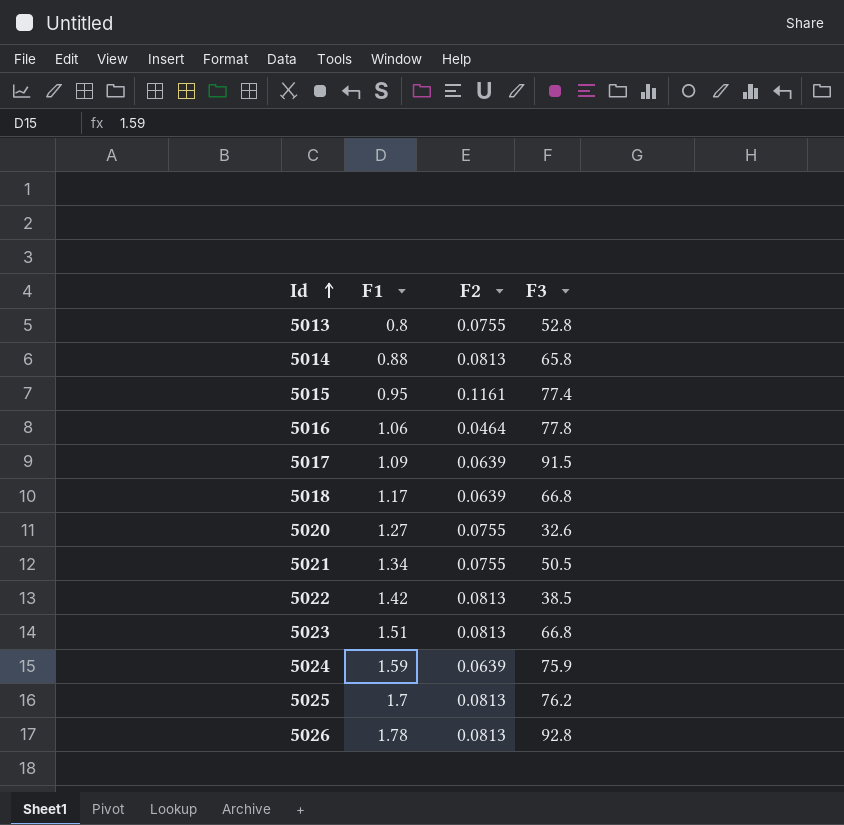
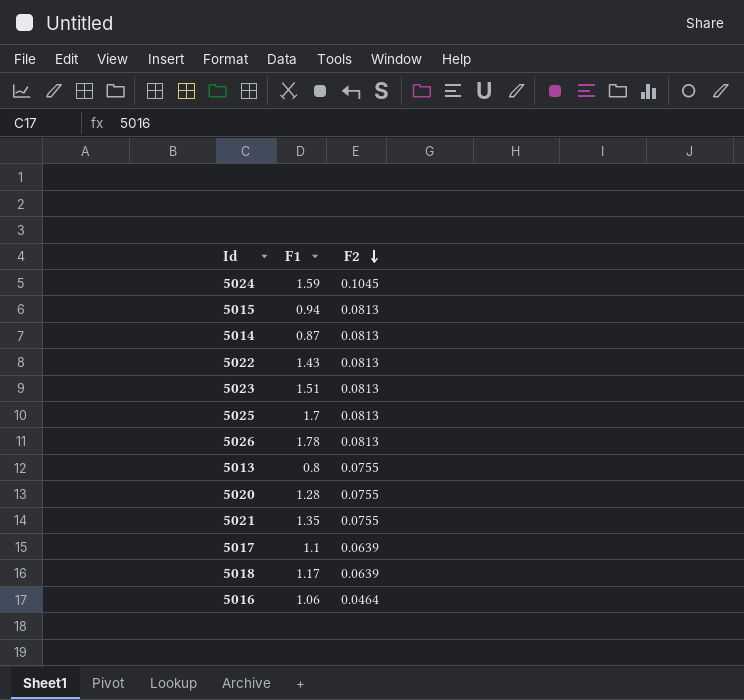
row order: Id ascending -> F2 descending
column F3 | position: 4 -> none
5024 | F2: 0.0639 -> 0.1045
5015 | F1: 0.95 -> 0.94
5015 | F2: 0.1161 -> 0.0813
5014 | F1: 0.88 -> 0.87
5022 | F1: 1.42 -> 1.43
5020 | F1: 1.27 -> 1.28
5021 | F1: 1.34 -> 1.35
5017 | F1: 1.09 -> 1.1

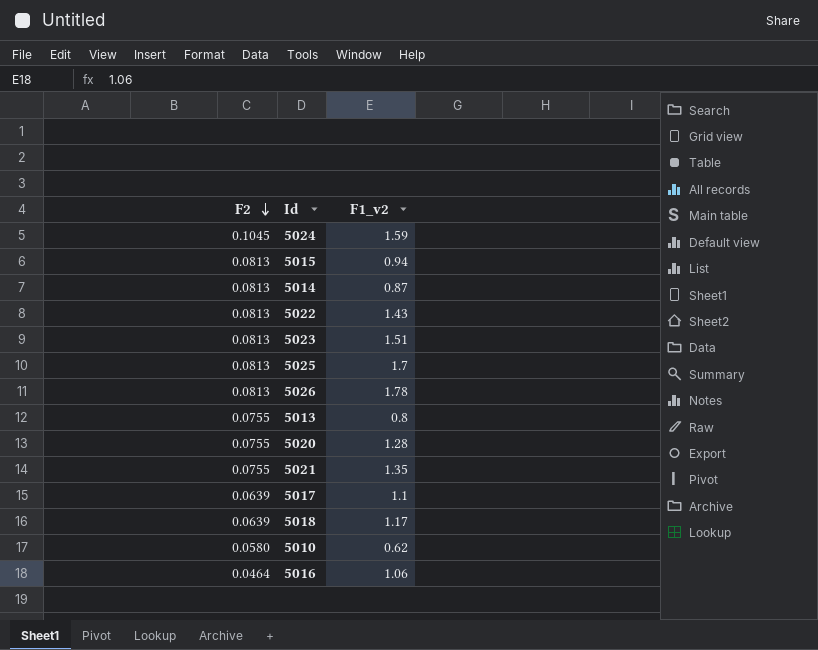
column F2 | position: 3 -> 1
column name: F1 -> F1_v2
row 5010: none -> 0.0580 | 0.62

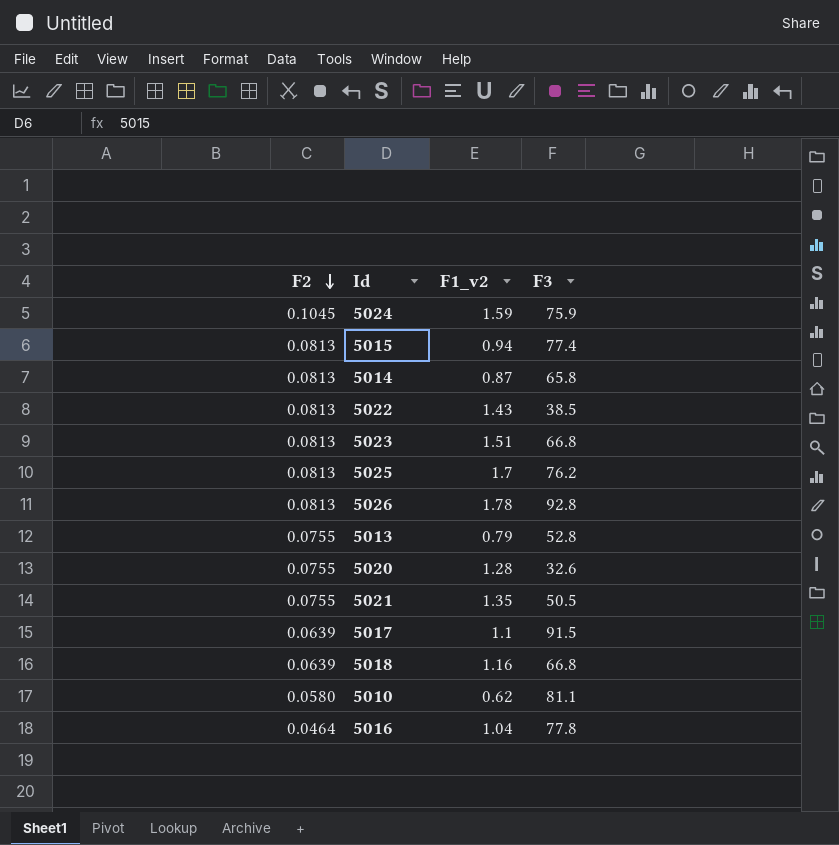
column F3 | position: none -> 4
5013 | F1_v2: 0.8 -> 0.79
5018 | F1_v2: 1.17 -> 1.16
5016 | F1_v2: 1.06 -> 1.04

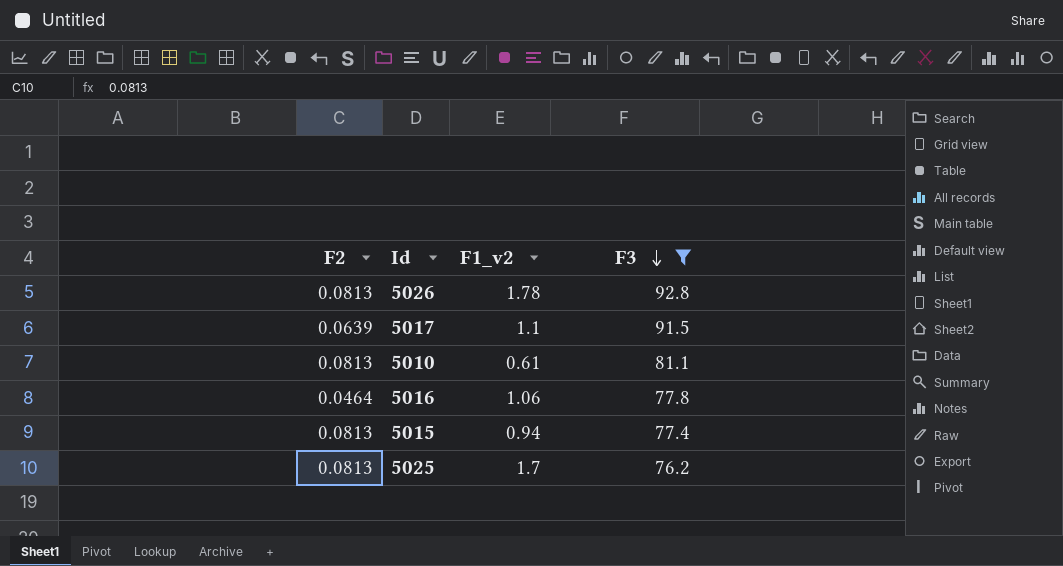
filter: none -> F3 >= 76.2
row order: F2 descending -> F3 descending
5010 | F2: 0.0580 -> 0.0813
5010 | F1_v2: 0.62 -> 0.61
5016 | F1_v2: 1.04 -> 1.06

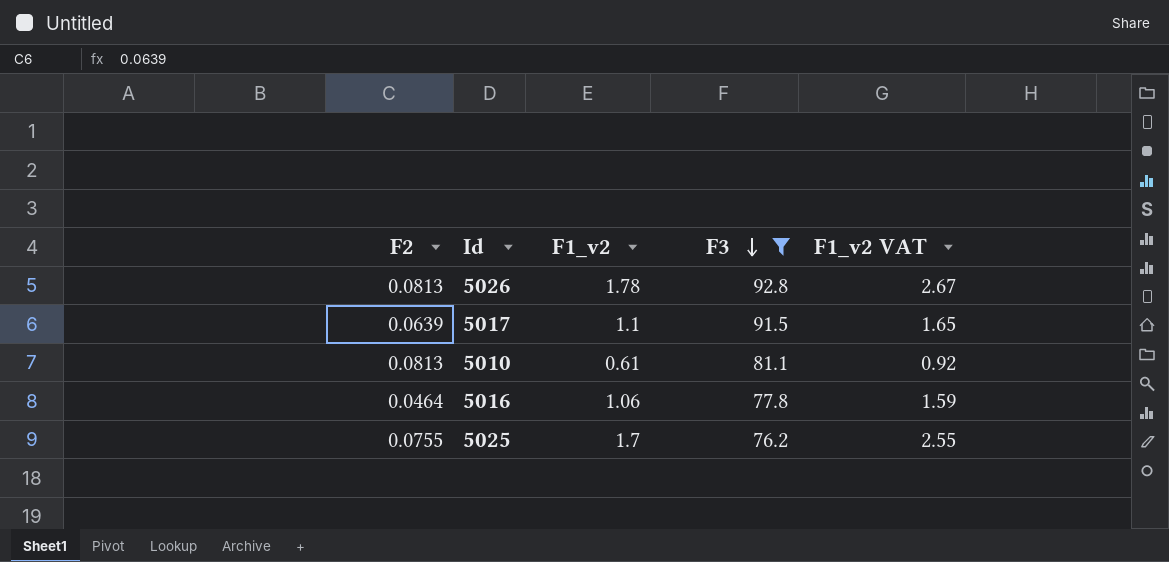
column F1_v2 VAT | formula: none -> [F1_v2] * 1.5
row 5015: 0.0813 | 0.94 | 77.4 -> none
5025 | F2: 0.0813 -> 0.0755

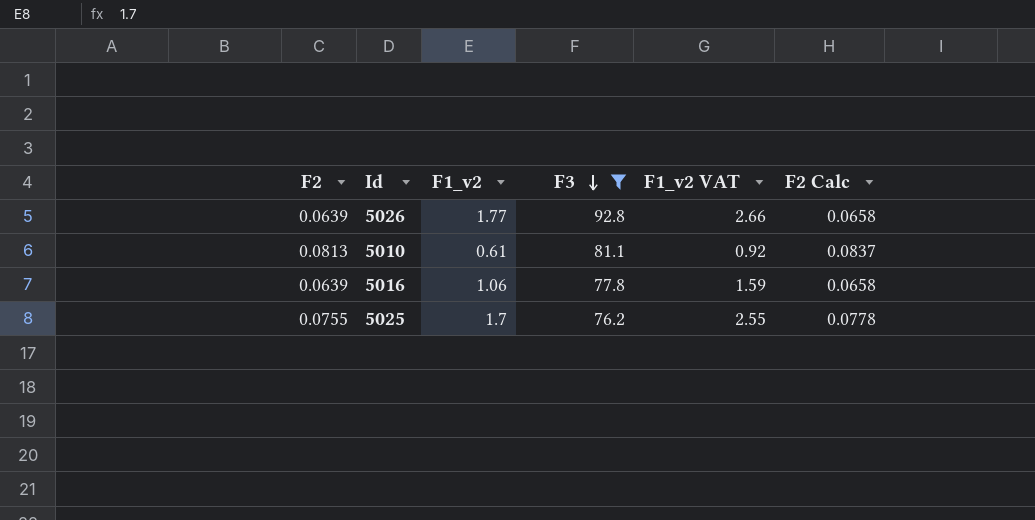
column F2 Calc | formula: none -> [F2] * 1.03
row 5017: 0.0639 | 1.1 | 91.5 | 1.65 -> none
5026 | F2: 0.0813 -> 0.0639
5026 | F1_v2: 1.78 -> 1.77
5026 | F1_v2 VAT: 2.67 -> 2.66
5016 | F2: 0.0464 -> 0.0639

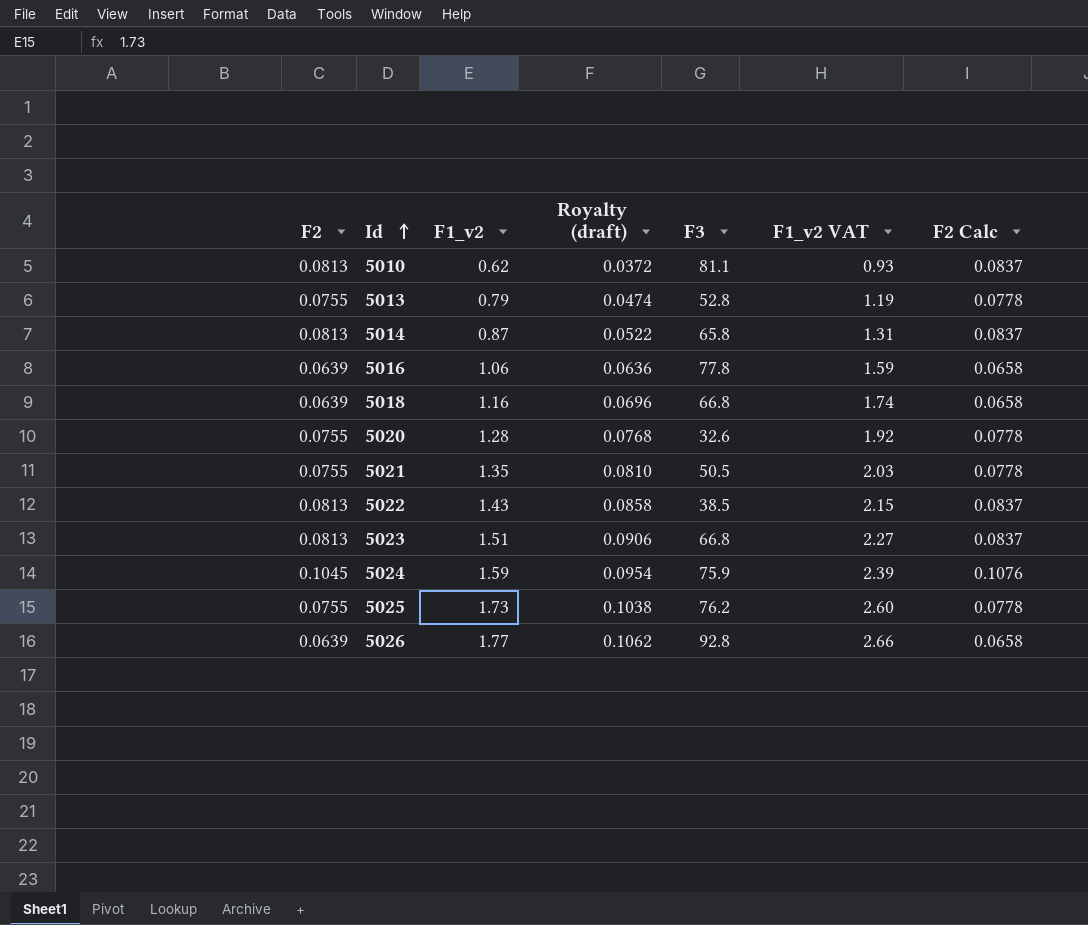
filter: F3 >= 76.2 -> none
row order: F3 descending -> Id ascending
column Royalty (draft) | formula: none -> [F1_v2] * 0.06
5010 | F1_v2: 0.61 -> 0.62
5010 | F1_v2 VAT: 0.92 -> 0.93
5025 | F1_v2: 1.7 -> 1.73
5025 | F1_v2 VAT: 2.55 -> 2.60

